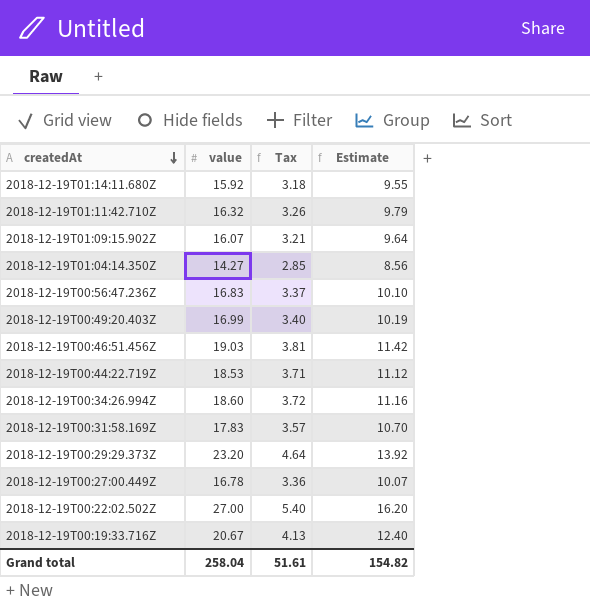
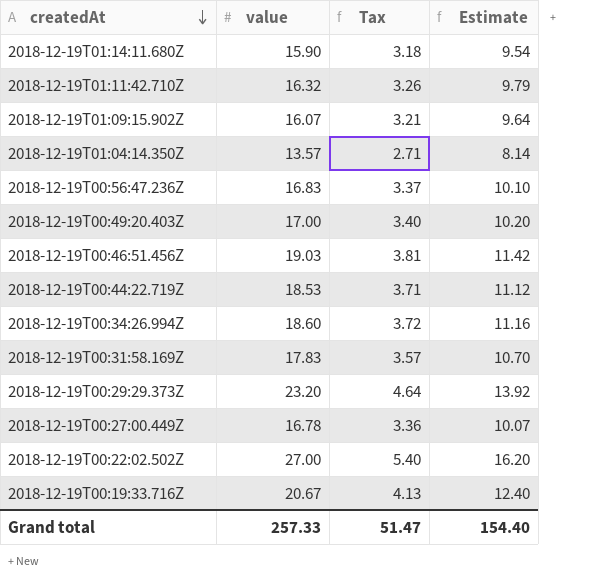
2018-12-19T01:14:11.680Z | value: 15.92 -> 15.90
2018-12-19T01:14:11.680Z | Estimate: 9.55 -> 9.54
2018-12-19T01:04:14.350Z | value: 14.27 -> 13.57
2018-12-19T01:04:14.350Z | Tax: 2.85 -> 2.71
2018-12-19T01:04:14.350Z | Estimate: 8.56 -> 8.14
2018-12-19T00:49:20.403Z | value: 16.99 -> 17.00
2018-12-19T00:49:20.403Z | Estimate: 10.19 -> 10.20
Grand total | value: 258.04 -> 257.33
Grand total | Tax: 51.61 -> 51.47
Grand total | Estimate: 154.82 -> 154.40

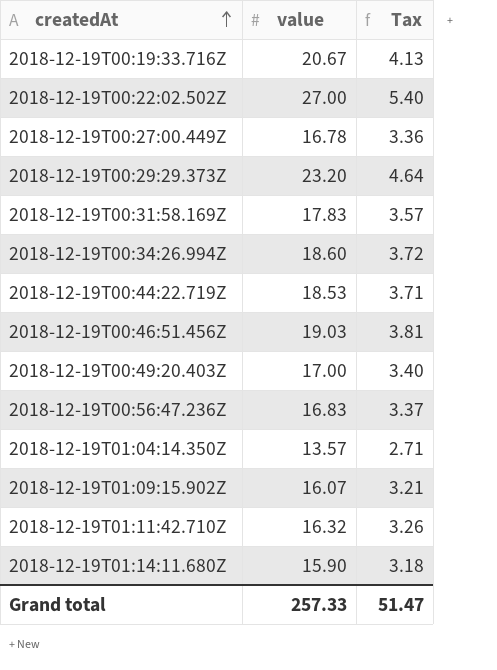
row order: createdAt descending -> createdAt ascending
column Estimate | formula: [value] * 0.6 -> none

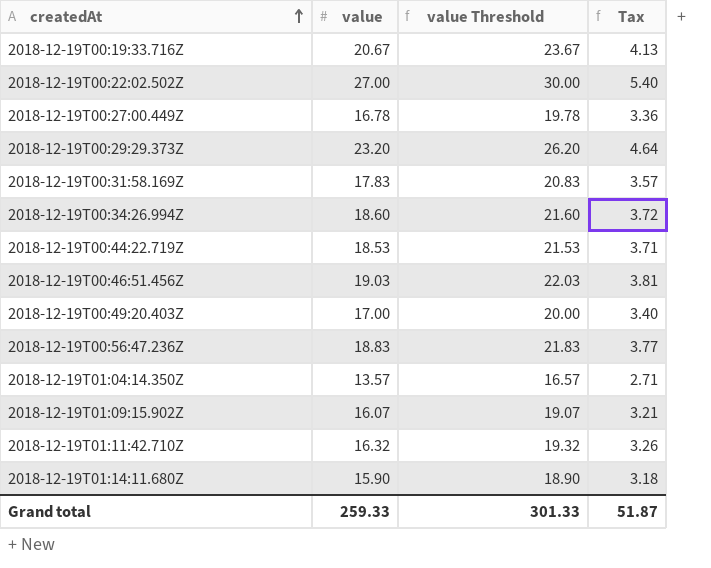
column value Threshold | formula: none -> [value] + 3
2018-12-19T00:56:47.236Z | value: 16.83 -> 18.83
2018-12-19T00:56:47.236Z | Tax: 3.37 -> 3.77
Grand total | value: 257.33 -> 259.33
Grand total | Tax: 51.47 -> 51.87

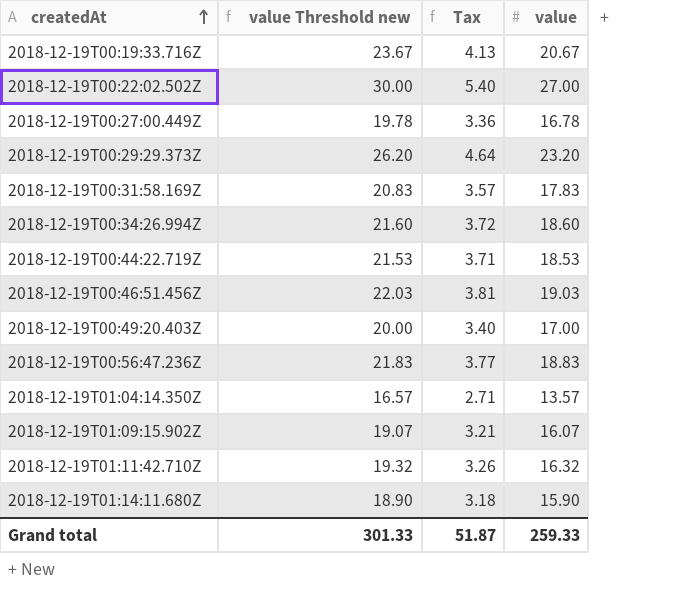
column name: value Threshold -> value Threshold new
column value | position: 2 -> 4

